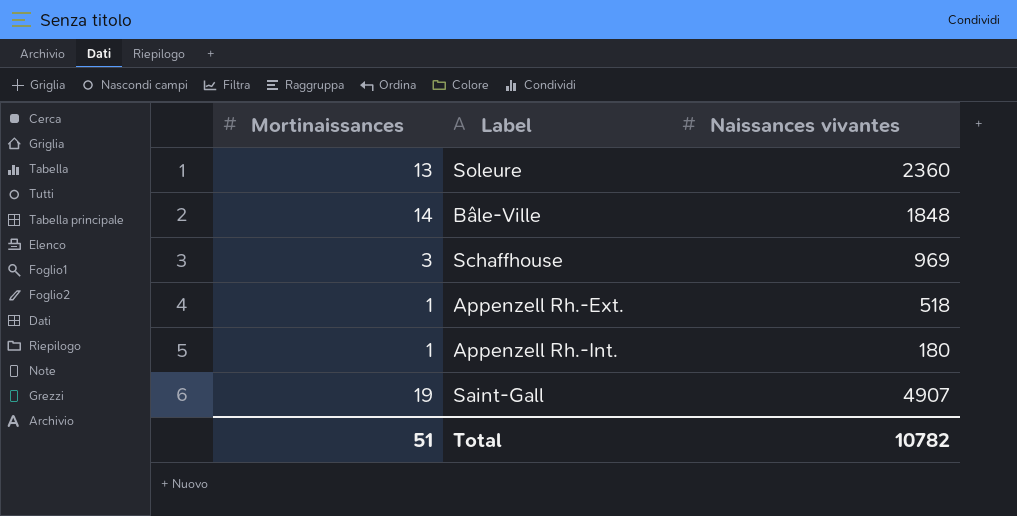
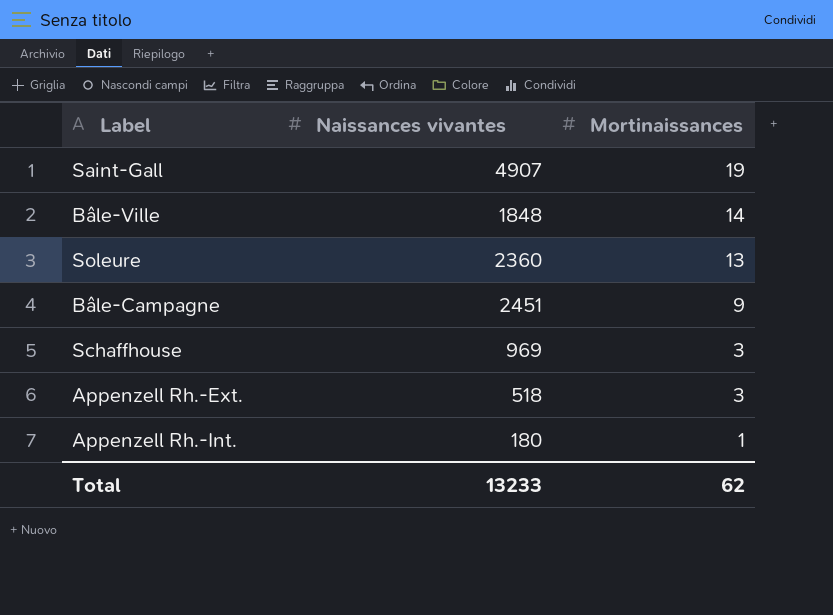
row order: none -> Mortinaissances descending
column Mortinaissances | position: 1 -> 3
row Bâle-Campagne: none -> 2451 | 9
Appenzell Rh.-Ext. | Mortinaissances: 1 -> 3
Total | Naissances vivantes: 10782 -> 13233
Total | Mortinaissances: 51 -> 62

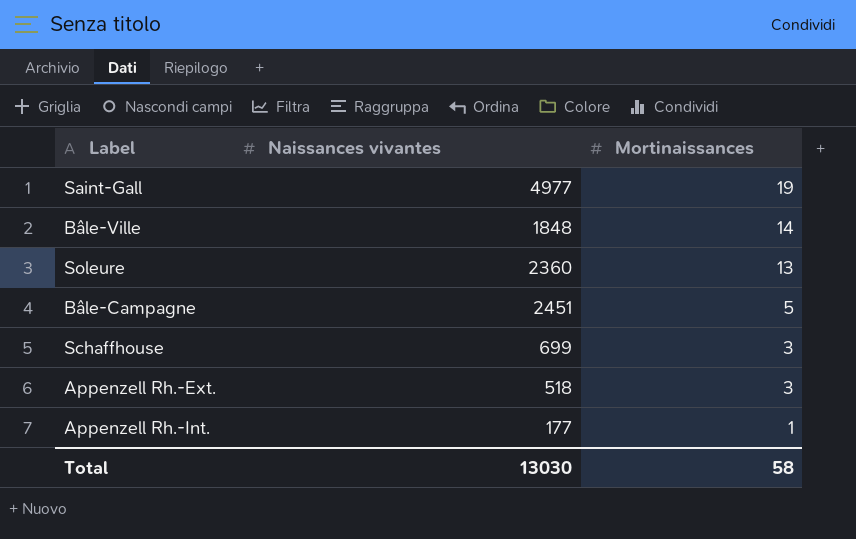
Saint-Gall | Naissances vivantes: 4907 -> 4977
Bâle-Campagne | Mortinaissances: 9 -> 5
Schaffhouse | Naissances vivantes: 969 -> 699
Appenzell Rh.-Int. | Naissances vivantes: 180 -> 177
Total | Naissances vivantes: 13233 -> 13030
Total | Mortinaissances: 62 -> 58

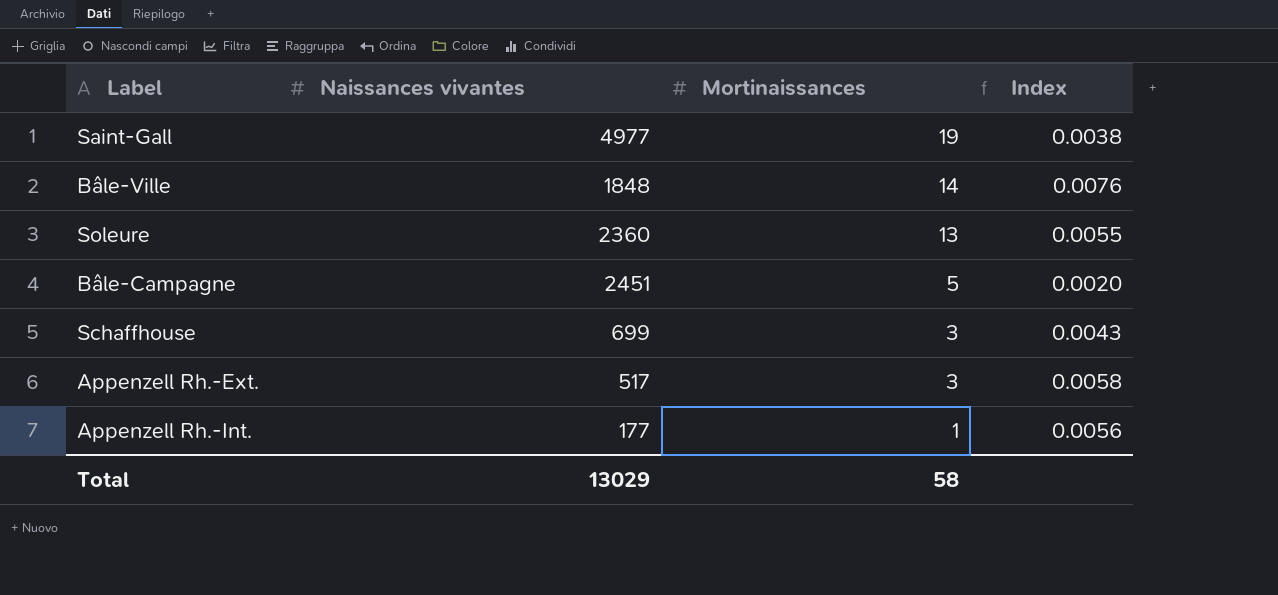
column Index | formula: none -> [Mortinaissances] / [Naissances vivantes]
Appenzell Rh.-Ext. | Naissances vivantes: 518 -> 517
Total | Naissances vivantes: 13030 -> 13029

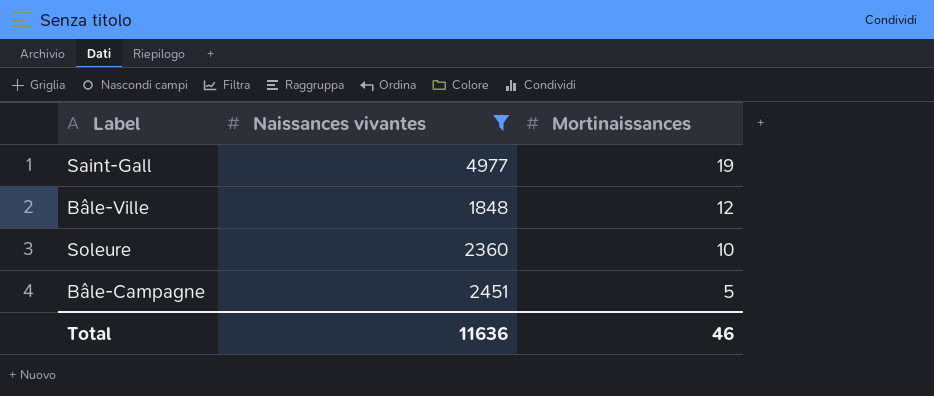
filter: none -> Naissances vivantes >= 1848
column Index | formula: [Mortinaissances] / [Naissances vivantes] -> none
Bâle-Ville | Mortinaissances: 14 -> 12
Soleure | Mortinaissances: 13 -> 10
Total | Naissances vivantes: 13029 -> 11636
Total | Mortinaissances: 58 -> 46

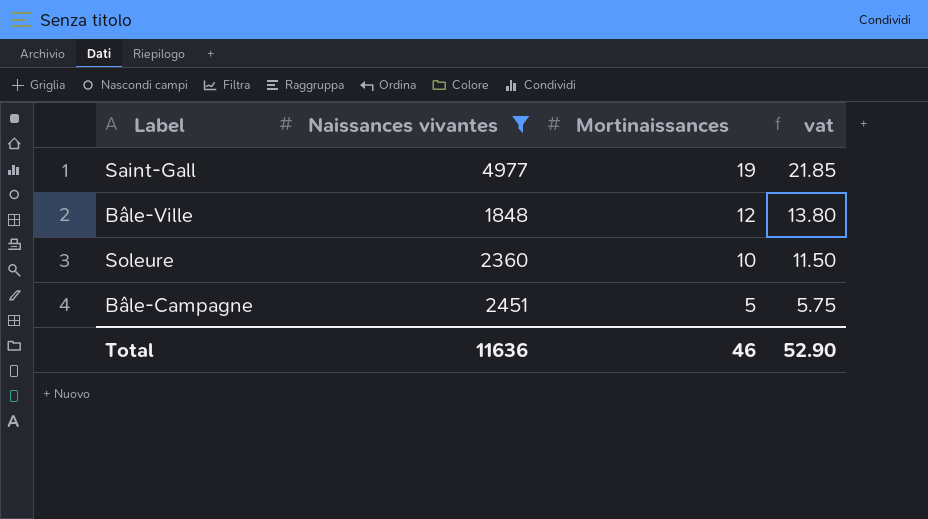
column vat | formula: none -> [Mortinaissances] * 1.15

